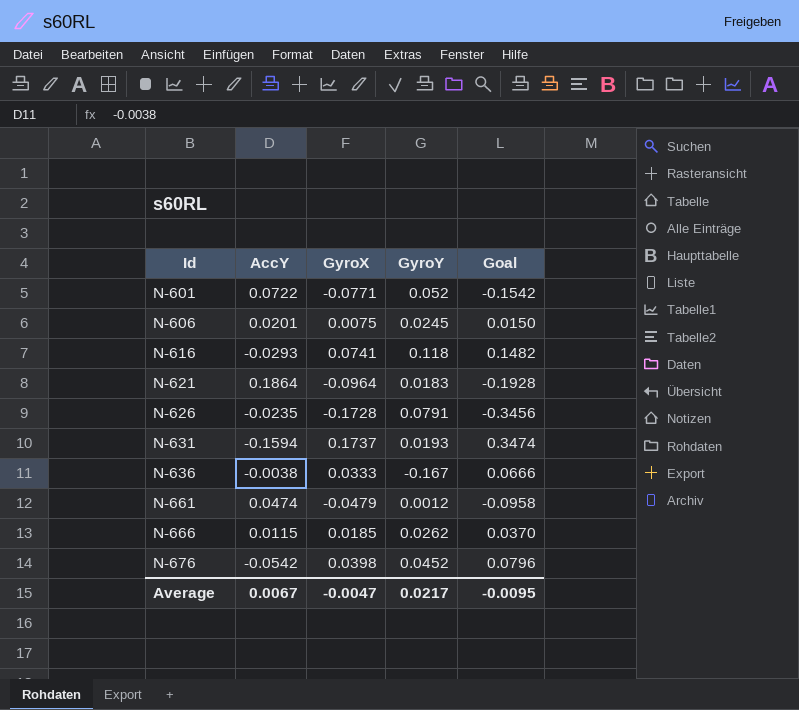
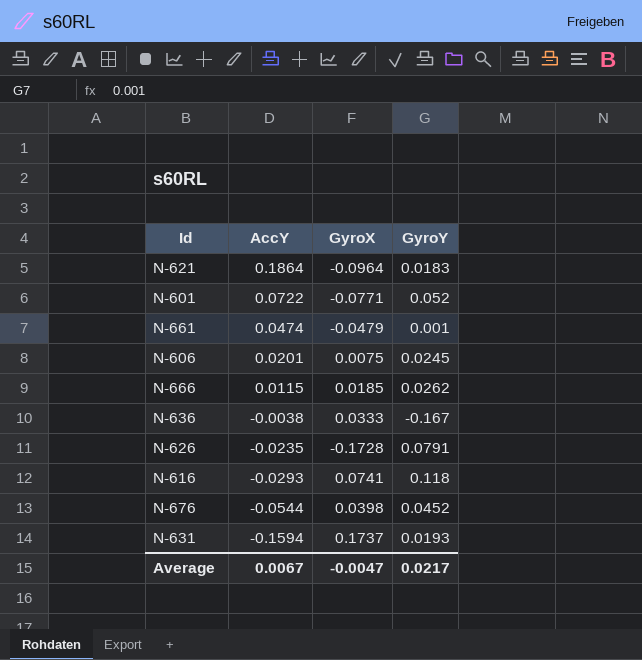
row order: Id ascending -> AccY descending
column Goal | formula: [GyroX] * 2 -> none
N-661 | GyroY: 0.0012 -> 0.001
N-676 | AccY: -0.0542 -> -0.0544

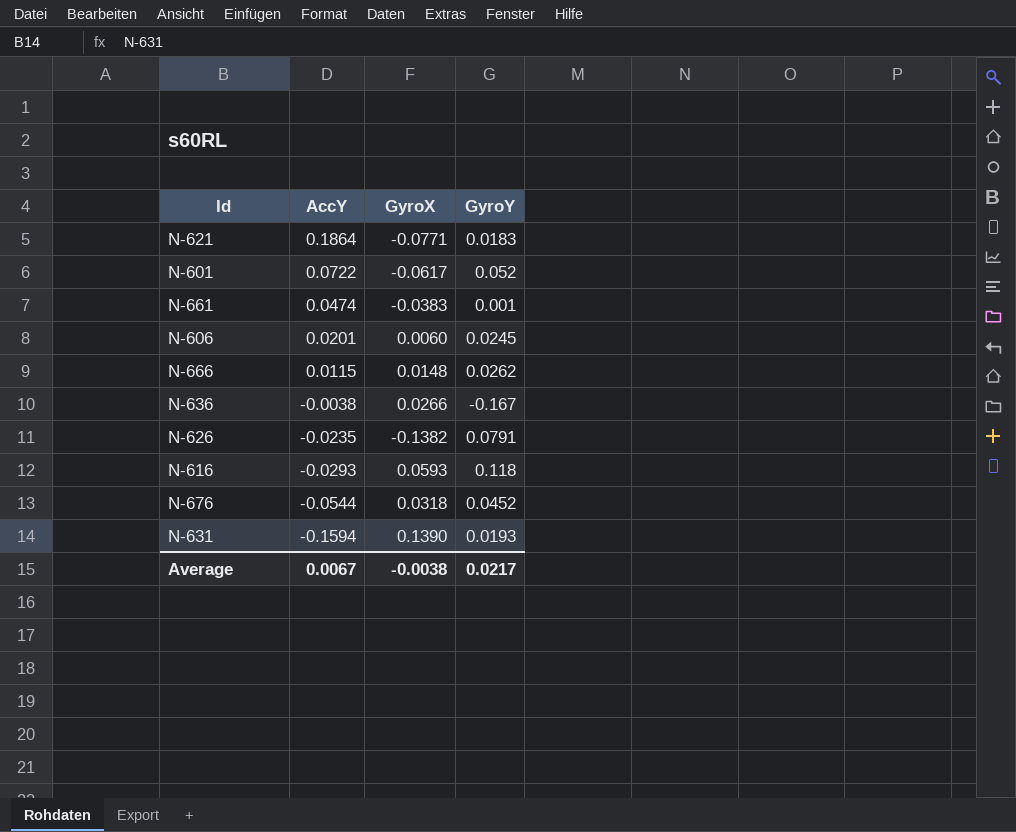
N-621 | GyroX: -0.0964 -> -0.0771
N-601 | GyroX: -0.0771 -> -0.0617
N-661 | GyroX: -0.0479 -> -0.0383
N-606 | GyroX: 0.0075 -> 0.0060
N-666 | GyroX: 0.0185 -> 0.0148
N-636 | GyroX: 0.0333 -> 0.0266
N-626 | GyroX: -0.1728 -> -0.1382
N-616 | GyroX: 0.0741 -> 0.0593
N-676 | GyroX: 0.0398 -> 0.0318
N-631 | GyroX: 0.1737 -> 0.1390
Average | GyroX: -0.0047 -> -0.0038

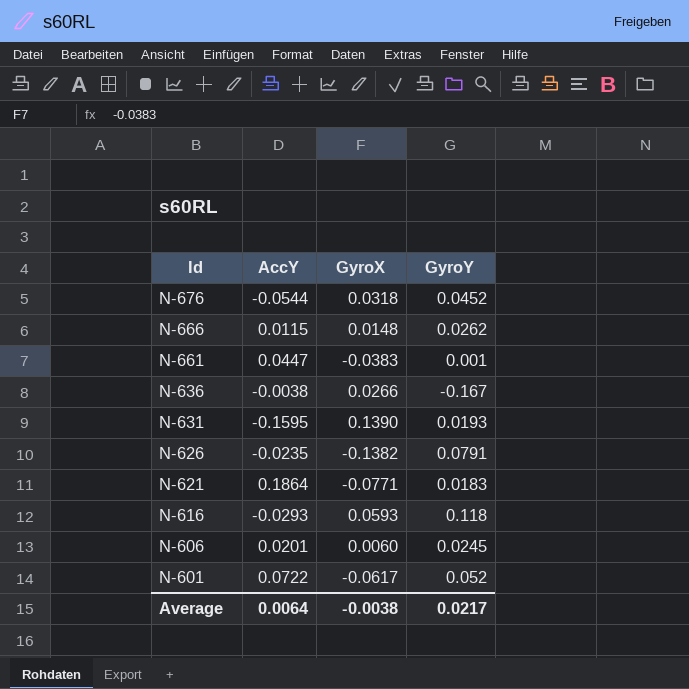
row order: AccY descending -> Id descending
N-661 | AccY: 0.0474 -> 0.0447
N-631 | AccY: -0.1594 -> -0.1595
Average | AccY: 0.0067 -> 0.0064

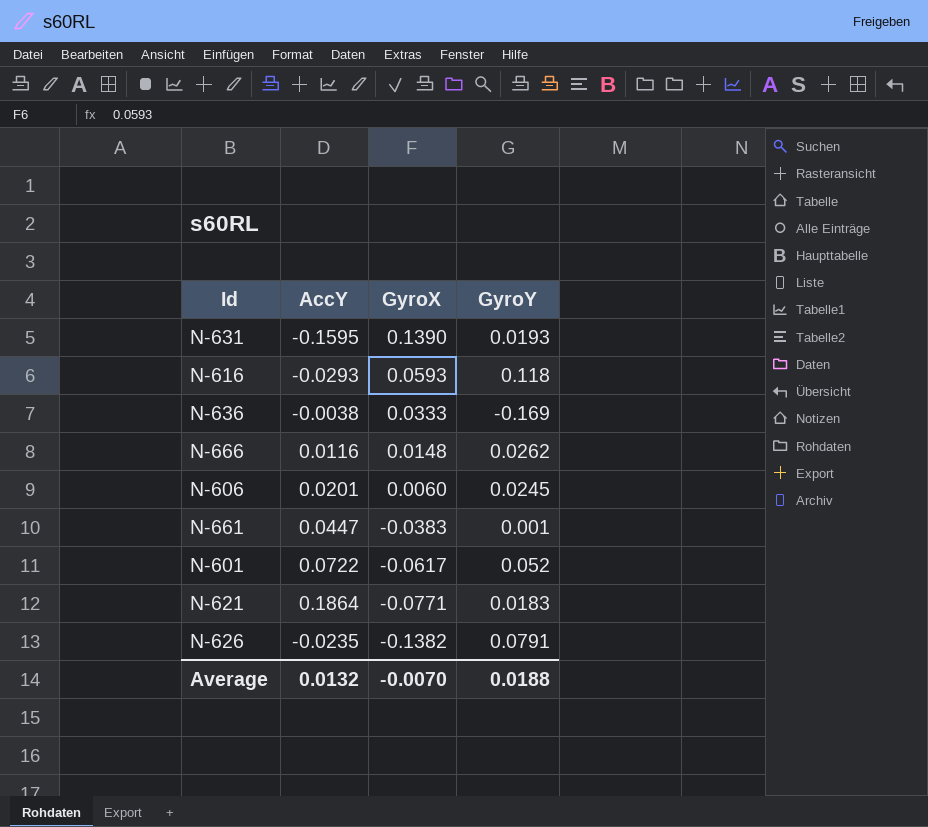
row order: Id descending -> GyroX descending
row N-676: -0.0544 | 0.0318 | 0.0452 -> none
N-636 | GyroX: 0.0266 -> 0.0333
N-636 | GyroY: -0.167 -> -0.169
N-666 | AccY: 0.0115 -> 0.0116
Average | AccY: 0.0064 -> 0.0132
Average | GyroX: -0.0038 -> -0.0070
Average | GyroY: 0.0217 -> 0.0188

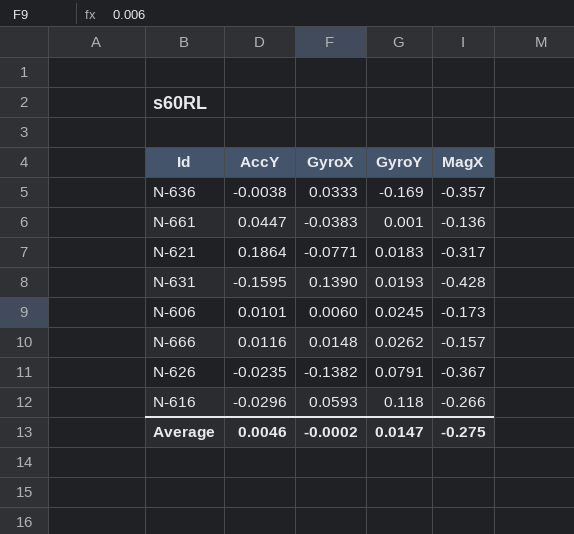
row order: GyroX descending -> GyroY ascending
column MagX | position: none -> 5
row N-601: 0.0722 | -0.0617 | 0.052 -> none
N-606 | AccY: 0.0201 -> 0.0101
N-616 | AccY: -0.0293 -> -0.0296
Average | AccY: 0.0132 -> 0.0046
Average | GyroX: -0.0070 -> -0.0002
Average | GyroY: 0.0188 -> 0.0147

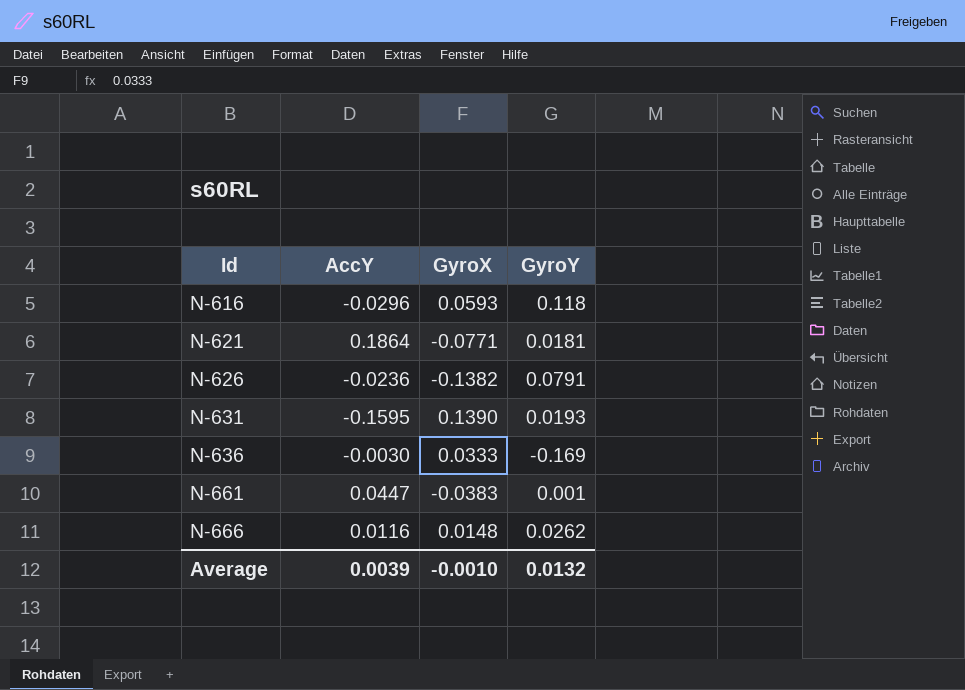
row order: GyroY ascending -> Id ascending
column MagX | position: 5 -> none
row N-606: 0.0101 | 0.0060 | 0.0245 | -0.173 -> none
N-621 | GyroY: 0.0183 -> 0.0181
N-626 | AccY: -0.0235 -> -0.0236
N-636 | AccY: -0.0038 -> -0.0030
Average | AccY: 0.0046 -> 0.0039
Average | GyroX: -0.0002 -> -0.0010
Average | GyroY: 0.0147 -> 0.0132

